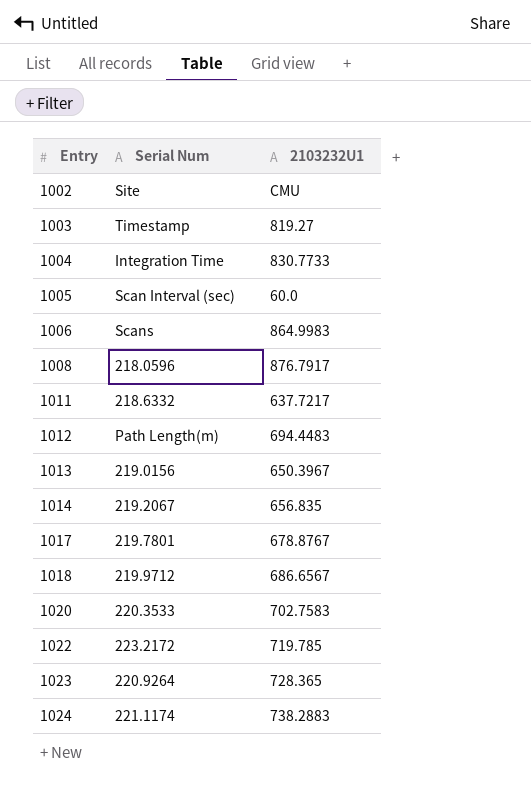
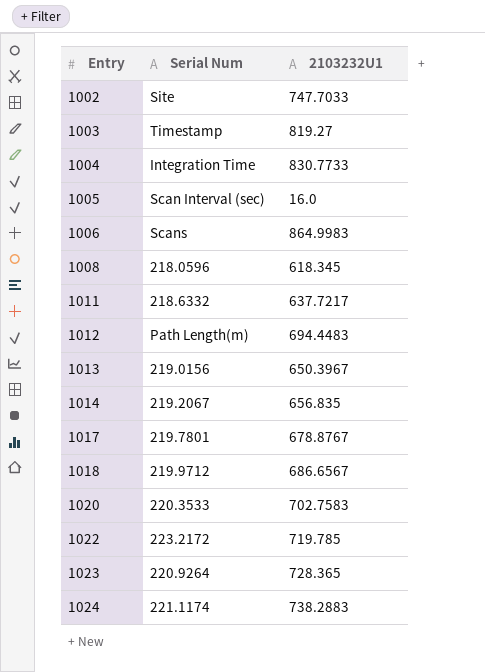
1002 | 2103232U1: CMU -> 747.7033
1005 | 2103232U1: 60.0 -> 16.0
1008 | 2103232U1: 876.7917 -> 618.345

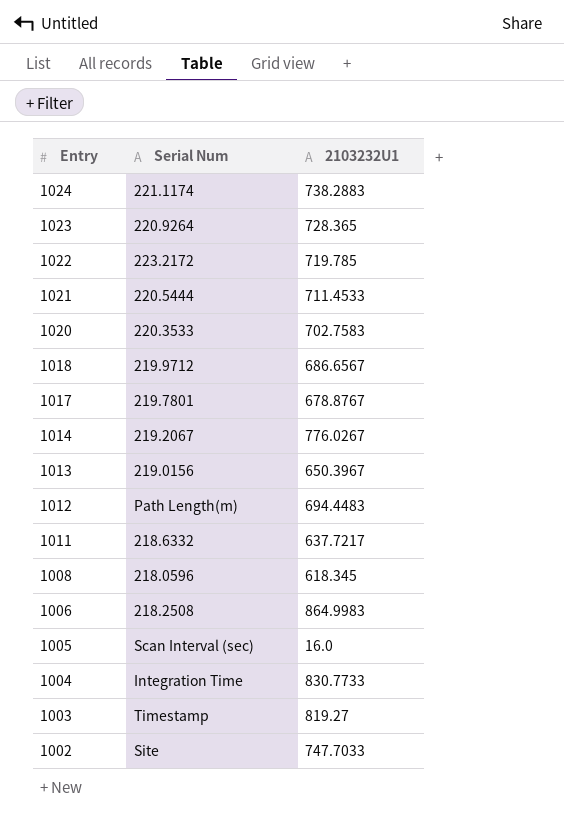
row order: Entry ascending -> Entry descending
row 1021: none -> 220.5444 | 711.4533
1014 | 2103232U1: 656.835 -> 776.0267
1006 | Serial Num: Scans -> 218.2508

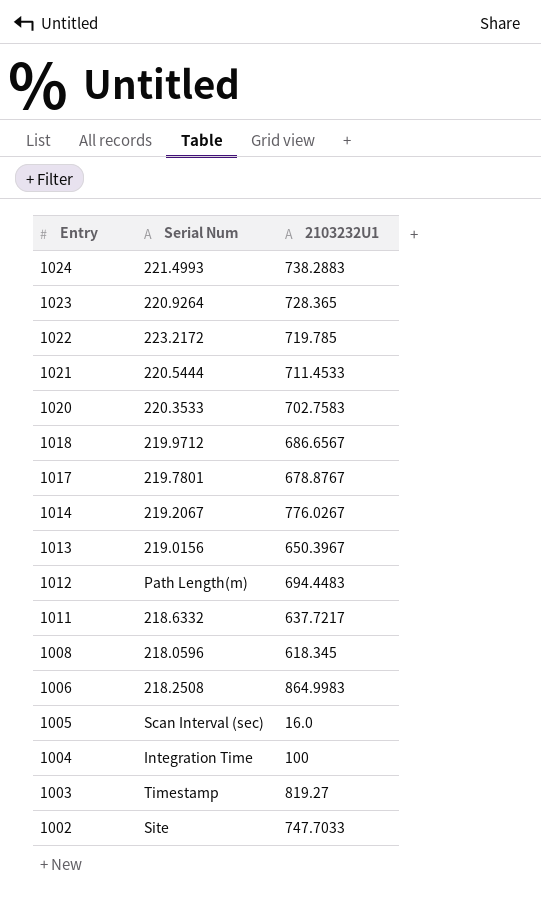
1024 | Serial Num: 221.1174 -> 221.4993
1004 | 2103232U1: 830.7733 -> 100

